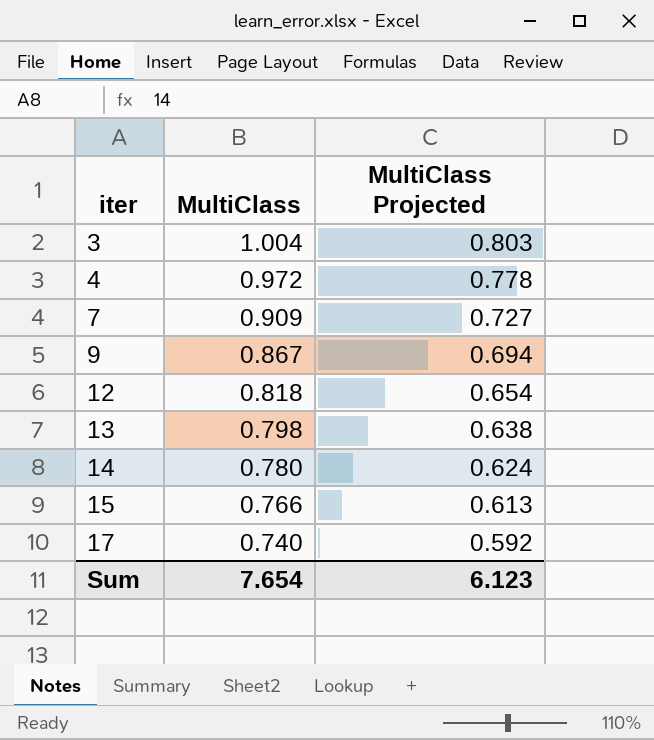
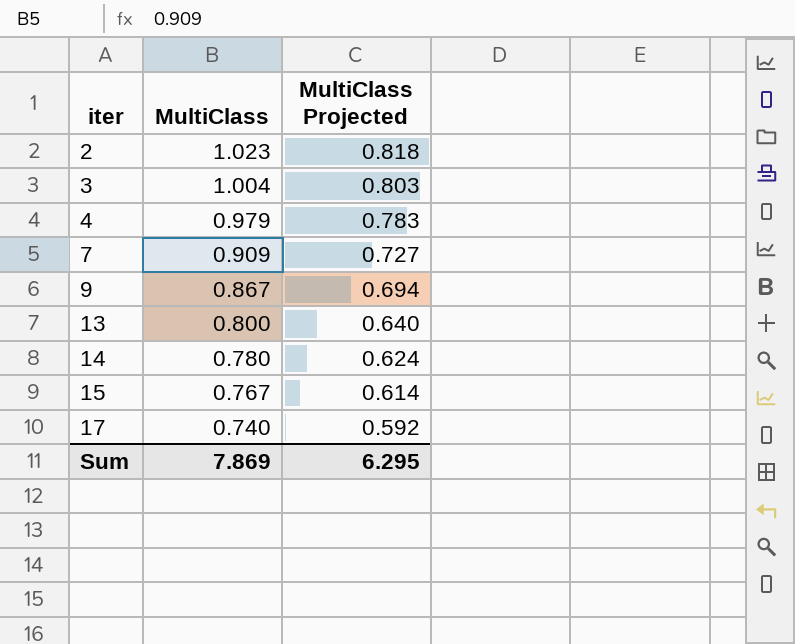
row 12: 0.818 | 0.654 -> none
row 2: none -> 1.023 | 0.818
4 | MultiClass: 0.972 -> 0.979
4 | MultiClass Projected: 0.778 -> 0.783
13 | MultiClass: 0.798 -> 0.800
13 | MultiClass Projected: 0.638 -> 0.640
15 | MultiClass: 0.766 -> 0.767
15 | MultiClass Projected: 0.613 -> 0.614
Sum | MultiClass: 7.654 -> 7.869
Sum | MultiClass Projected: 6.123 -> 6.295

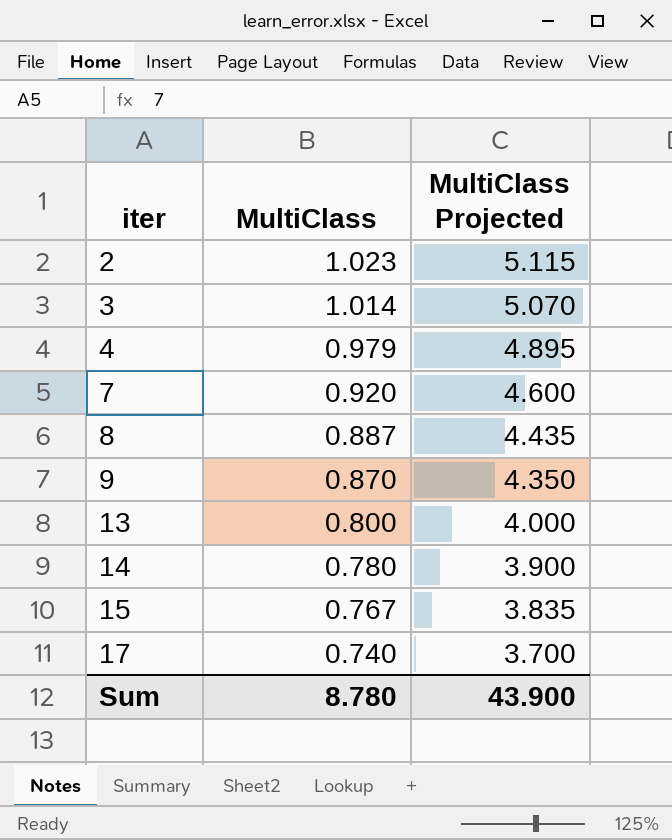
column MultiClass Projected | formula: [MultiClass] * 0.8 -> [MultiClass] * 5
3 | MultiClass: 1.004 -> 1.014
7 | MultiClass: 0.909 -> 0.920
row 8: none -> 0.887 | 4.435
9 | MultiClass: 0.867 -> 0.870
Sum | MultiClass: 7.869 -> 8.780
Sum | MultiClass Projected: 6.295 -> 43.900

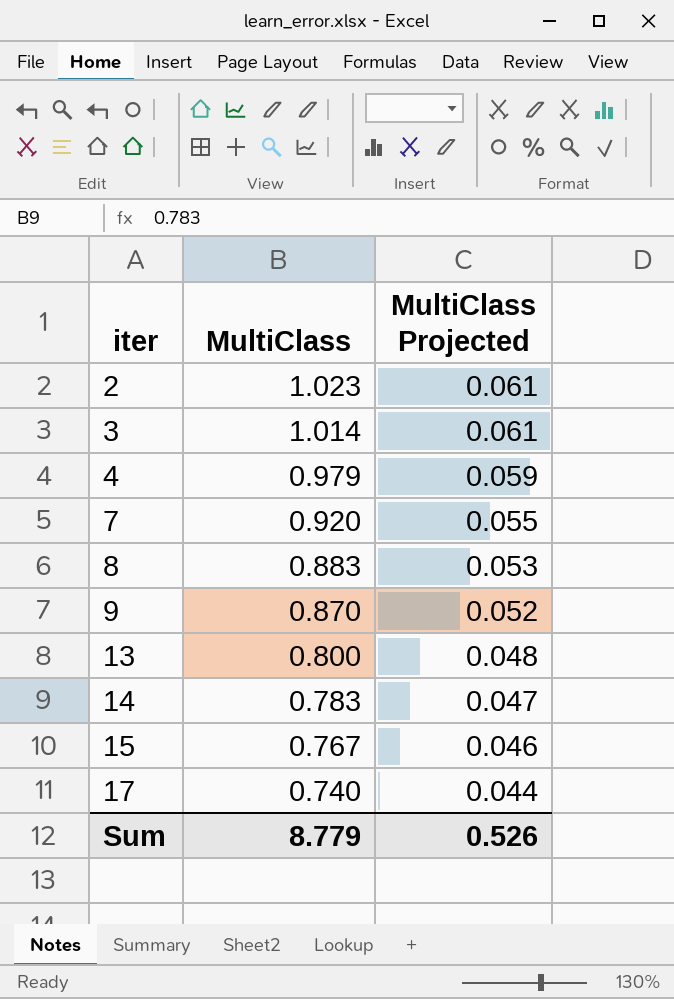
column MultiClass Projected | formula: [MultiClass] * 5 -> [MultiClass] * 0.06
8 | MultiClass: 0.887 -> 0.883
14 | MultiClass: 0.780 -> 0.783
Sum | MultiClass: 8.780 -> 8.779
Sum | MultiClass Projected: 43.900 -> 0.526

